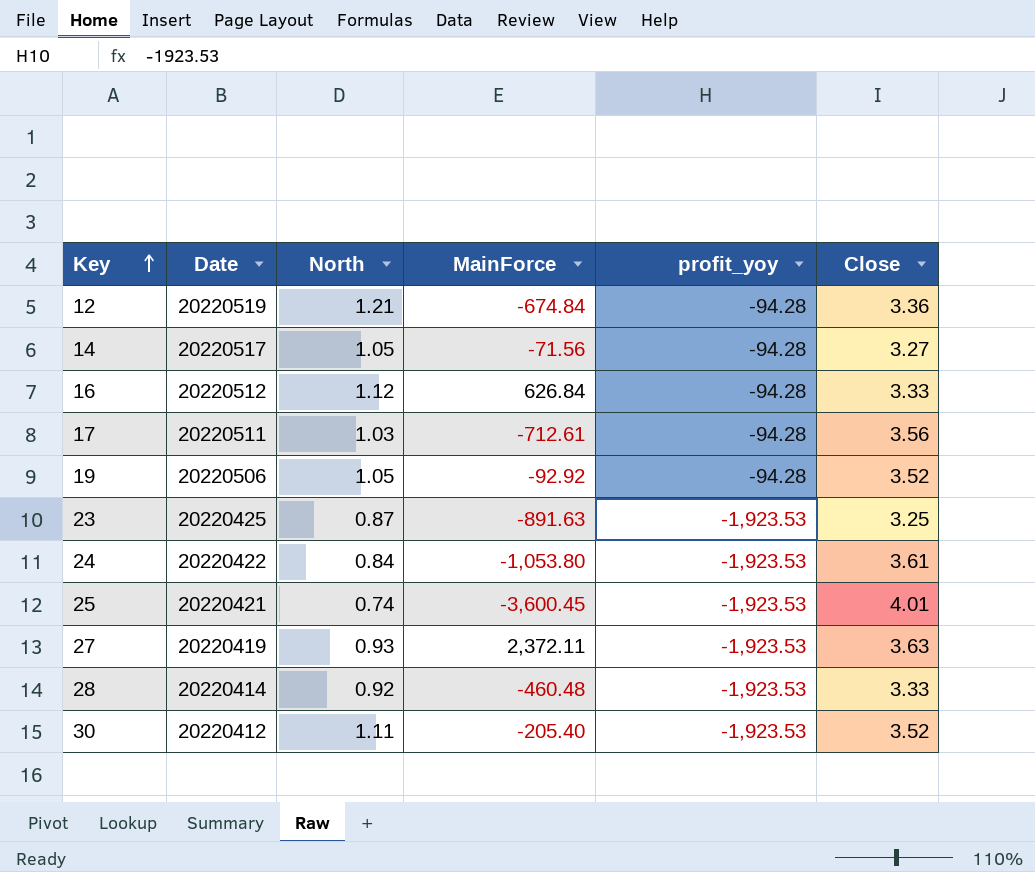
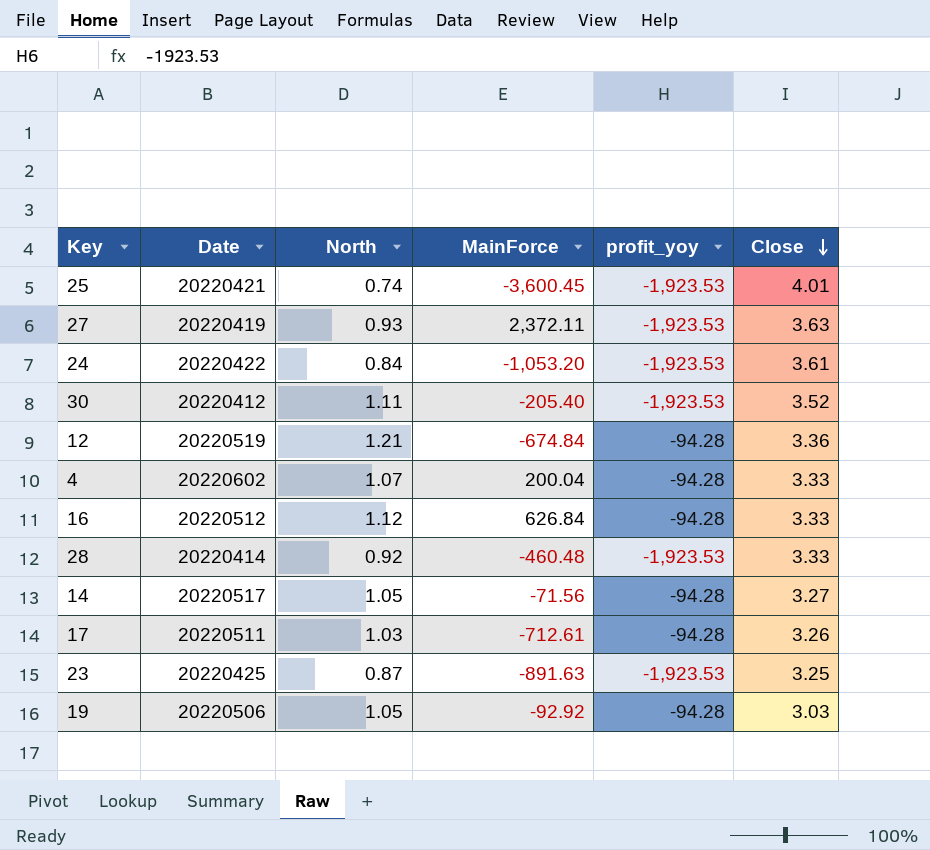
row order: Key ascending -> Close descending
24 | MainForce: -1,053.80 -> -1,053.20
row 4: none -> 20220602 | 1.07 | 200.04 | -94.28 | 3.33
17 | Close: 3.56 -> 3.26
19 | Close: 3.52 -> 3.03

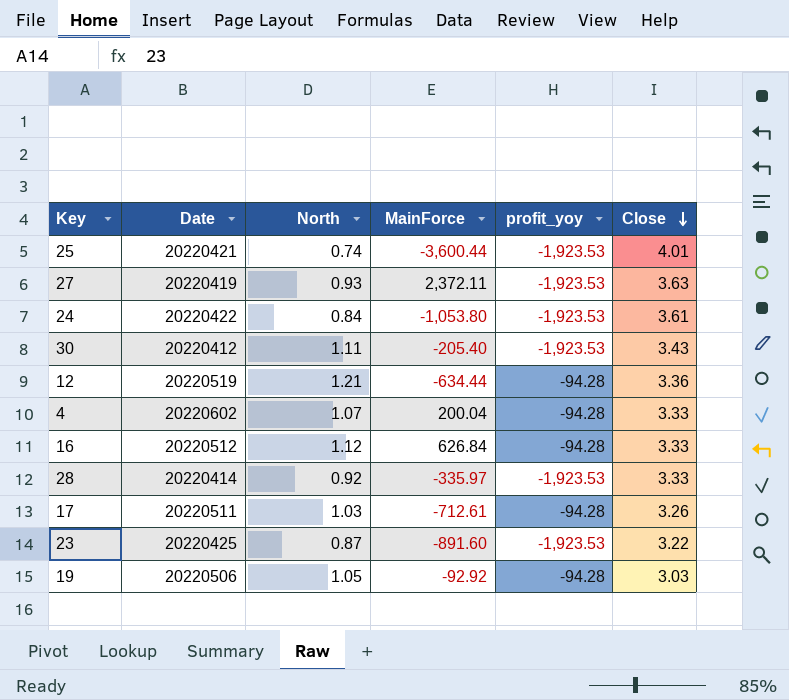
row 14: 20220517 | 1.05 | -71.56 | -94.28 | 3.27 -> none
25 | MainForce: -3,600.45 -> -3,600.44
24 | MainForce: -1,053.20 -> -1,053.80
30 | Close: 3.52 -> 3.43
12 | MainForce: -674.84 -> -634.44
28 | MainForce: -460.48 -> -335.97
23 | MainForce: -891.63 -> -891.60
23 | Close: 3.25 -> 3.22

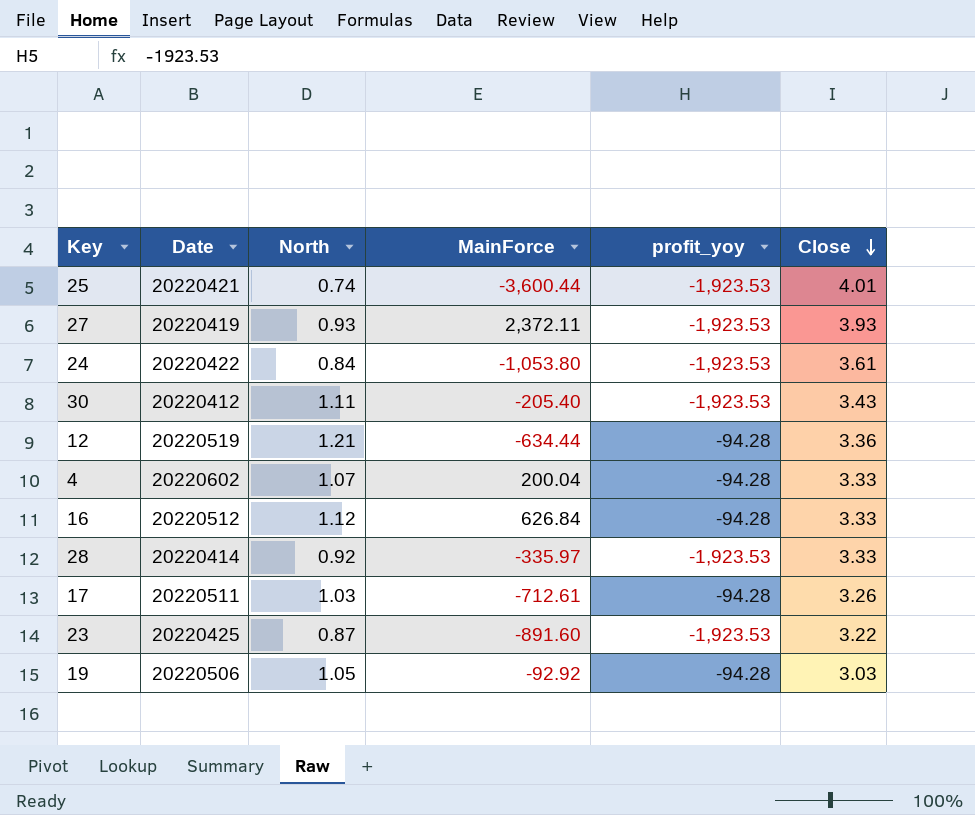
27 | Close: 3.63 -> 3.93

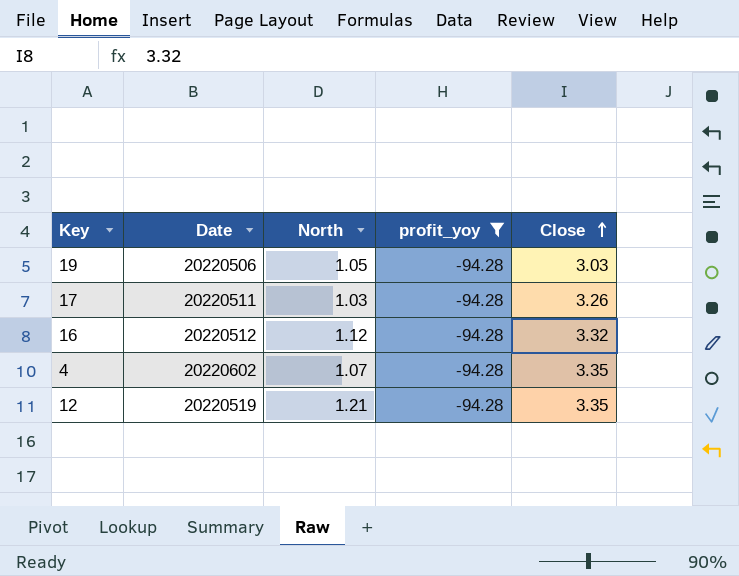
filter: none -> profit_yoy = -94.28
row order: Close descending -> Close ascending
column MainForce | position: 4 -> none
16 | Close: 3.33 -> 3.32
4 | Close: 3.33 -> 3.35
12 | Close: 3.36 -> 3.35

